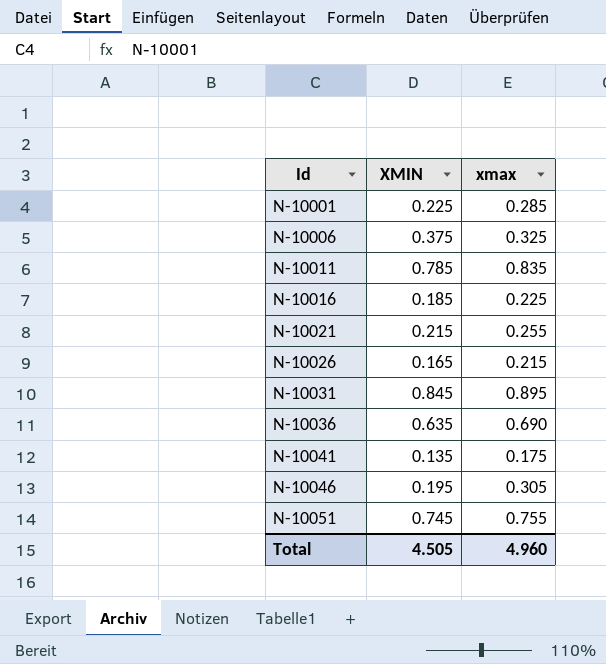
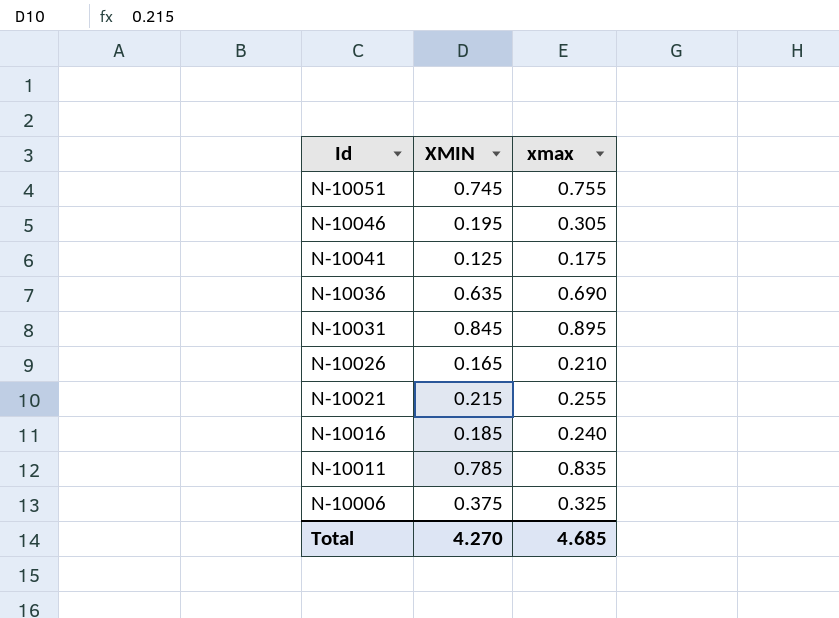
row order: Id ascending -> Id descending
row N-10001: 0.225 | 0.285 -> none
N-10041 | XMIN: 0.135 -> 0.125
N-10026 | xmax: 0.215 -> 0.210
N-10016 | xmax: 0.225 -> 0.240
Total | XMIN: 4.505 -> 4.270
Total | xmax: 4.960 -> 4.685

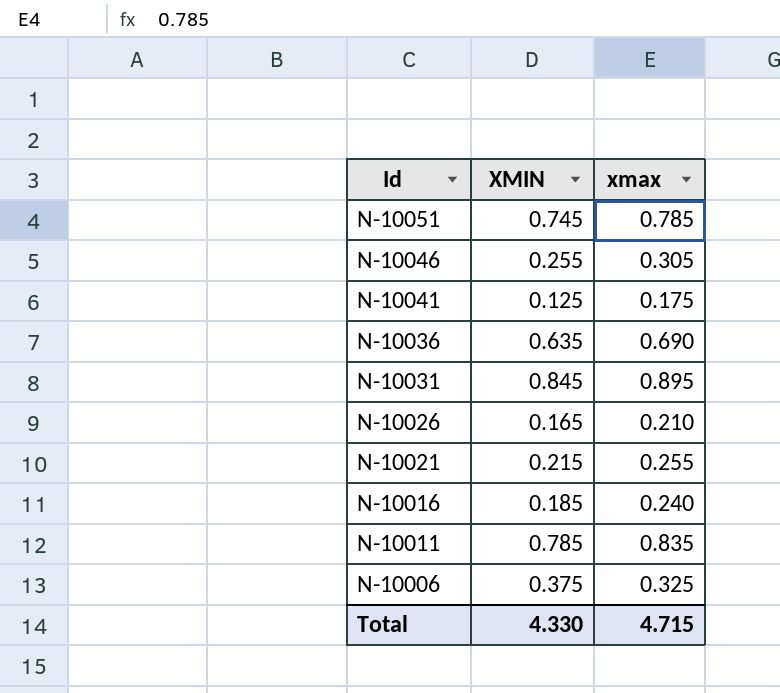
N-10051 | xmax: 0.755 -> 0.785
N-10046 | XMIN: 0.195 -> 0.255
Total | XMIN: 4.270 -> 4.330
Total | xmax: 4.685 -> 4.715

